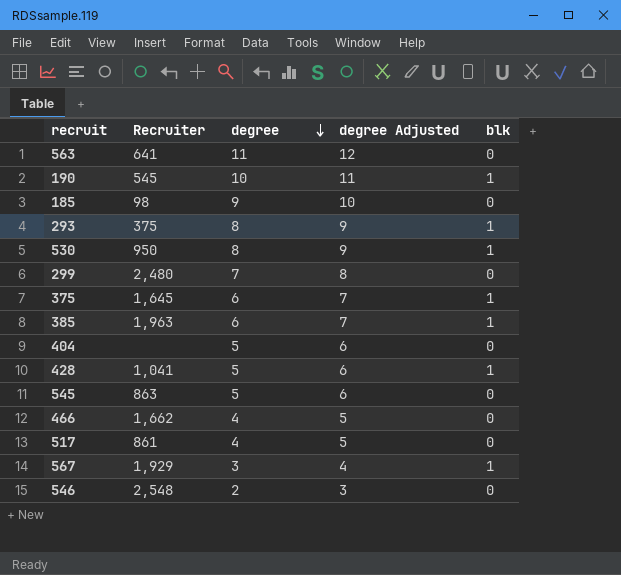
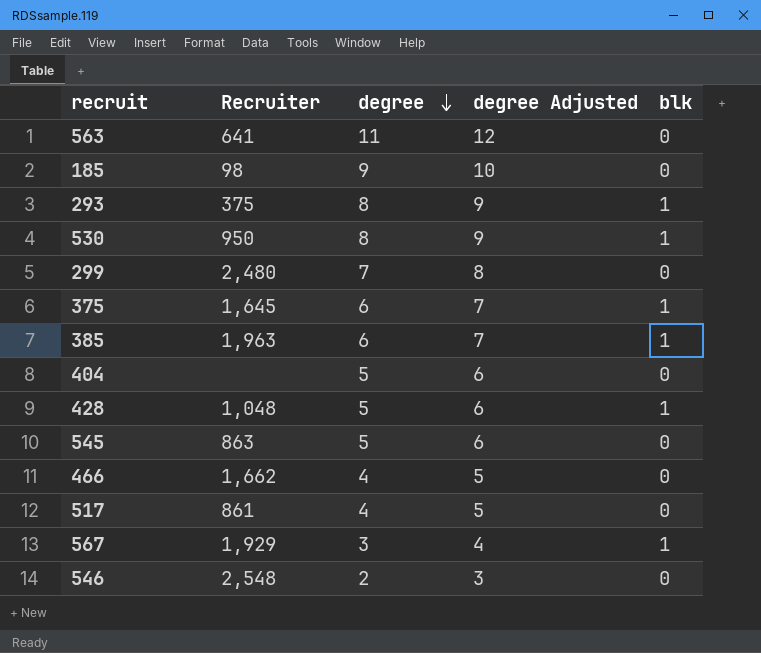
row 190: 545 | 10 | 11 | 1 -> none
428 | Recruiter: 1,041 -> 1,048

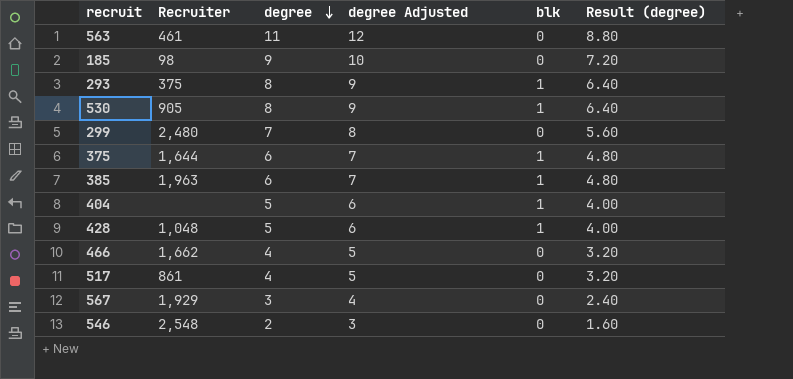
column Result (degree) | formula: none -> [degree] * 0.8
row 545: 863 | 5 | 6 | 0 -> none
563 | Recruiter: 641 -> 461
530 | Recruiter: 950 -> 905
375 | Recruiter: 1,645 -> 1,644
404 | blk: 0 -> 1
567 | blk: 1 -> 0

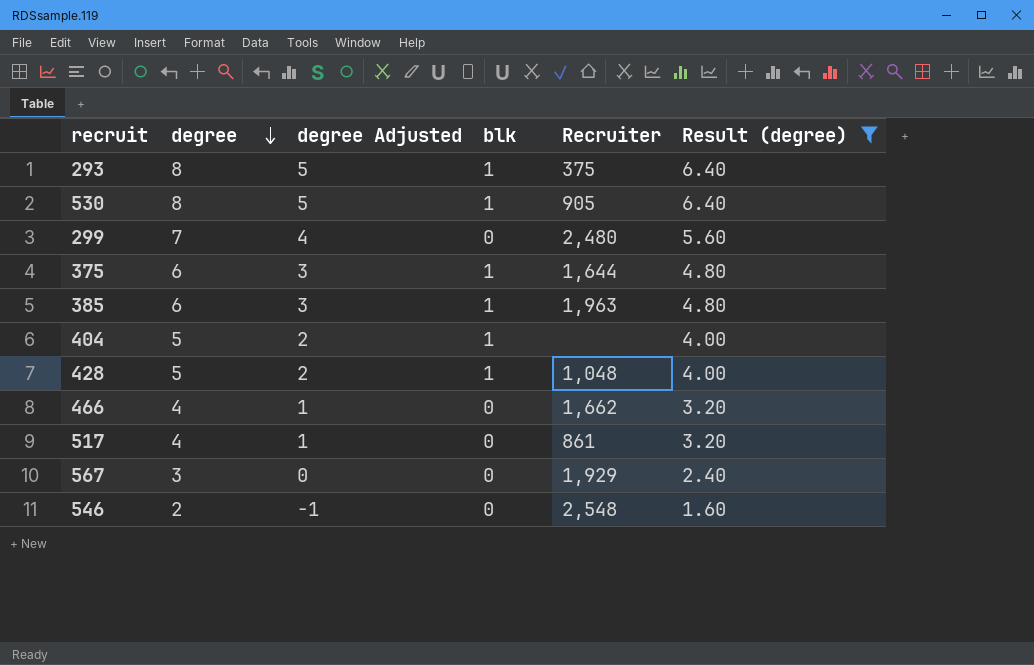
filter: none -> Result (degree) <= 6.40
column degree Adjusted | formula: [degree] + 1 -> [degree] - 3
column Recruiter | position: 2 -> 5

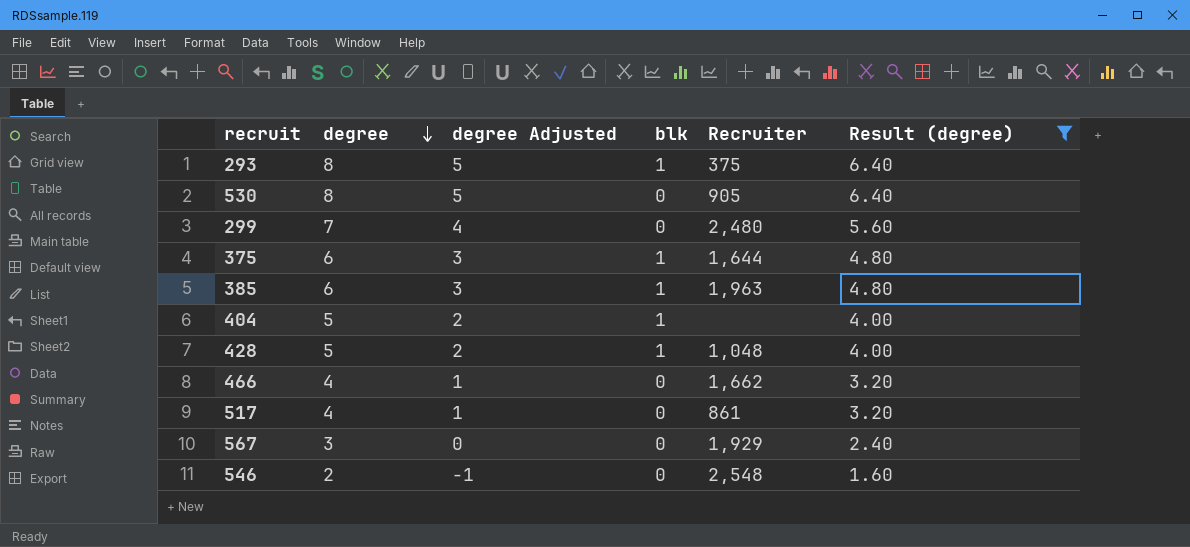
530 | blk: 1 -> 0

